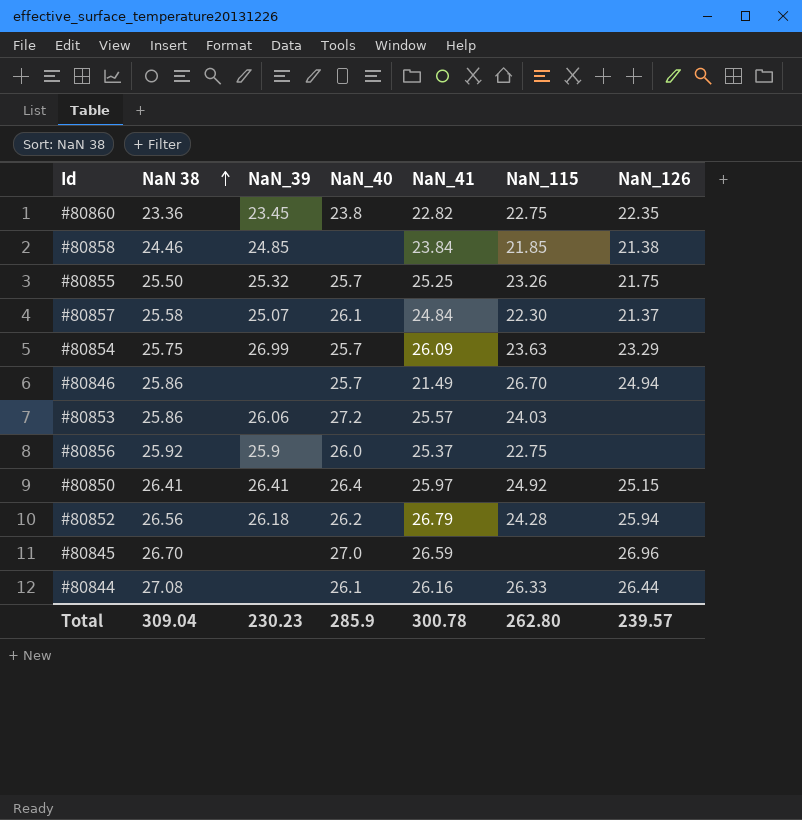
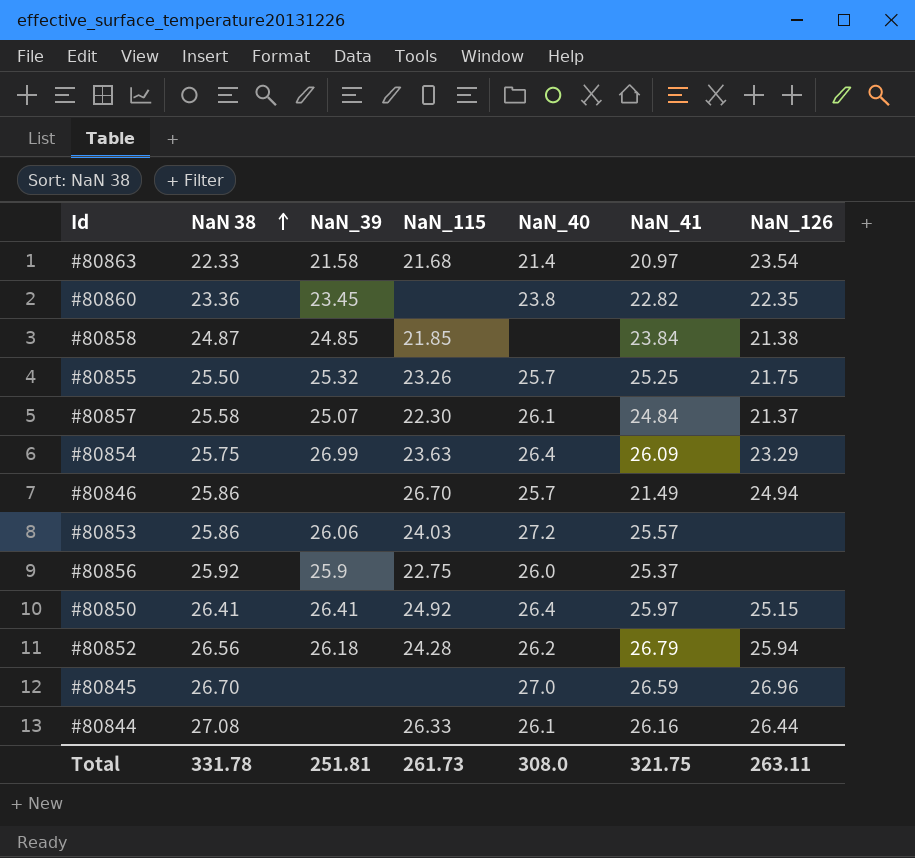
column NaN_115 | position: 6 -> 4
row #80863: none -> 22.33 | 21.58 | 21.68 | 21.4 | 20.97 | 23.54
#80860 | NaN_115: 22.75 -> none
#80858 | NaN 38: 24.46 -> 24.87
#80854 | NaN_40: 25.7 -> 26.4
Total | NaN 38: 309.04 -> 331.78
Total | NaN_39: 230.23 -> 251.81
Total | NaN_115: 262.80 -> 261.73
Total | NaN_40: 285.9 -> 308.0
Total | NaN_41: 300.78 -> 321.75
Total | NaN_126: 239.57 -> 263.11

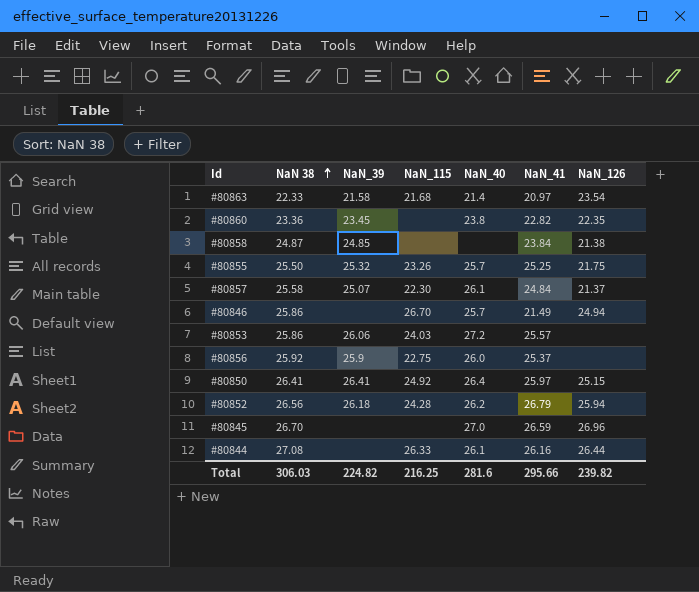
row #80854: 25.75 | 26.99 | 23.63 | 26.4 | 26.09 | 23.29 -> none
#80858 | NaN_115: 21.85 -> none
Total | NaN 38: 331.78 -> 306.03
Total | NaN_39: 251.81 -> 224.82
Total | NaN_115: 261.73 -> 216.25
Total | NaN_40: 308.0 -> 281.6
Total | NaN_41: 321.75 -> 295.66
Total | NaN_126: 263.11 -> 239.82

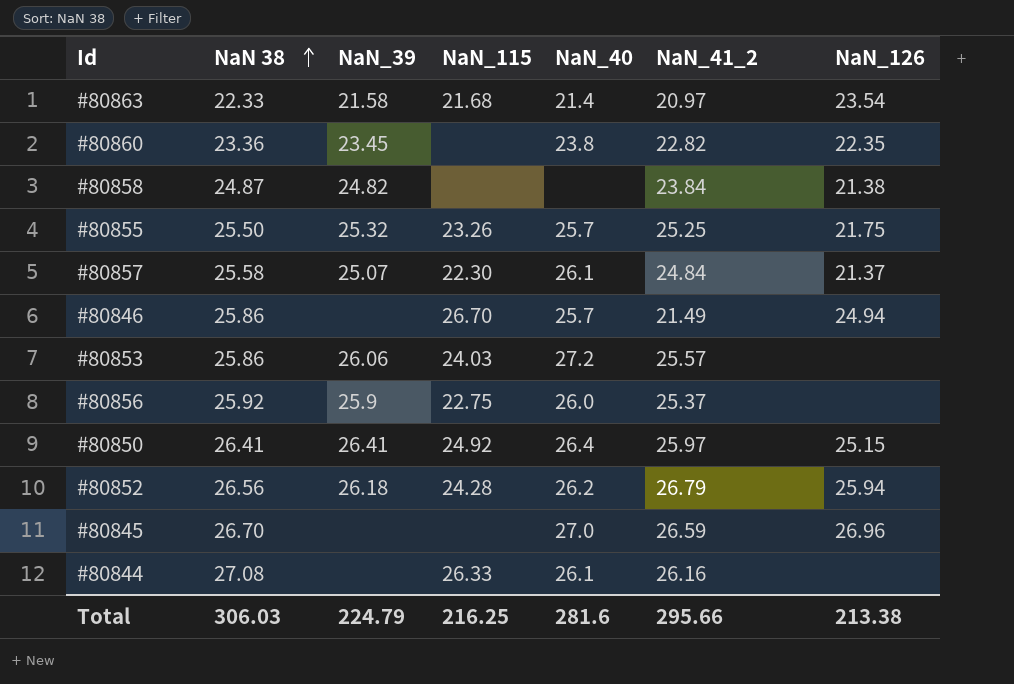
column name: NaN_41 -> NaN_41_2
#80858 | NaN_39: 24.85 -> 24.82
#80844 | NaN_126: 26.44 -> none
Total | NaN_39: 224.82 -> 224.79
Total | NaN_126: 239.82 -> 213.38

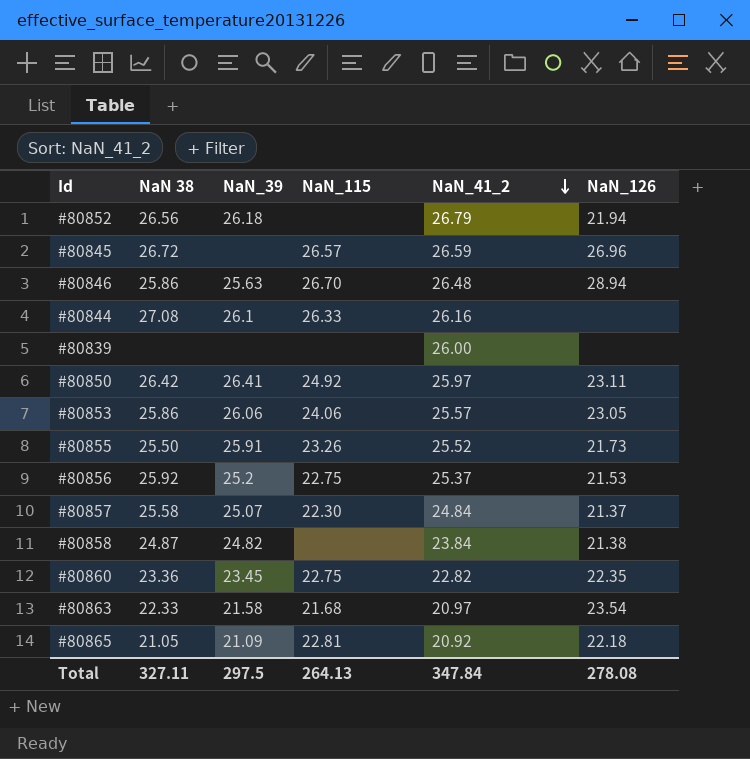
row order: NaN 38 ascending -> NaN_41_2 descending
column NaN_40 | position: 5 -> none
#80852 | NaN_115: 24.28 -> none
#80852 | NaN_126: 25.94 -> 21.94
#80845 | NaN 38: 26.70 -> 26.72
#80845 | NaN_115: none -> 26.57
#80846 | NaN_39: none -> 25.63
#80846 | NaN_41_2: 21.49 -> 26.48
#80846 | NaN_126: 24.94 -> 28.94
#80844 | NaN_39: none -> 26.1
row #80839: none -> none | none | none | 26.00 | none
#80850 | NaN 38: 26.41 -> 26.42
#80850 | NaN_126: 25.15 -> 23.11
#80853 | NaN_115: 24.03 -> 24.06
#80853 | NaN_126: none -> 23.05
#80855 | NaN_39: 25.32 -> 25.91
#80855 | NaN_41_2: 25.25 -> 25.52
#80855 | NaN_126: 21.75 -> 21.73
#80856 | NaN_39: 25.9 -> 25.2
#80856 | NaN_126: none -> 21.53
#80860 | NaN_115: none -> 22.75
row #80865: none -> 21.05 | 21.09 | 22.81 | 20.92 | 22.18
Total | NaN 38: 306.03 -> 327.11
Total | NaN_39: 224.79 -> 297.5
Total | NaN_115: 216.25 -> 264.13
Total | NaN_41_2: 295.66 -> 347.84
Total | NaN_126: 213.38 -> 278.08

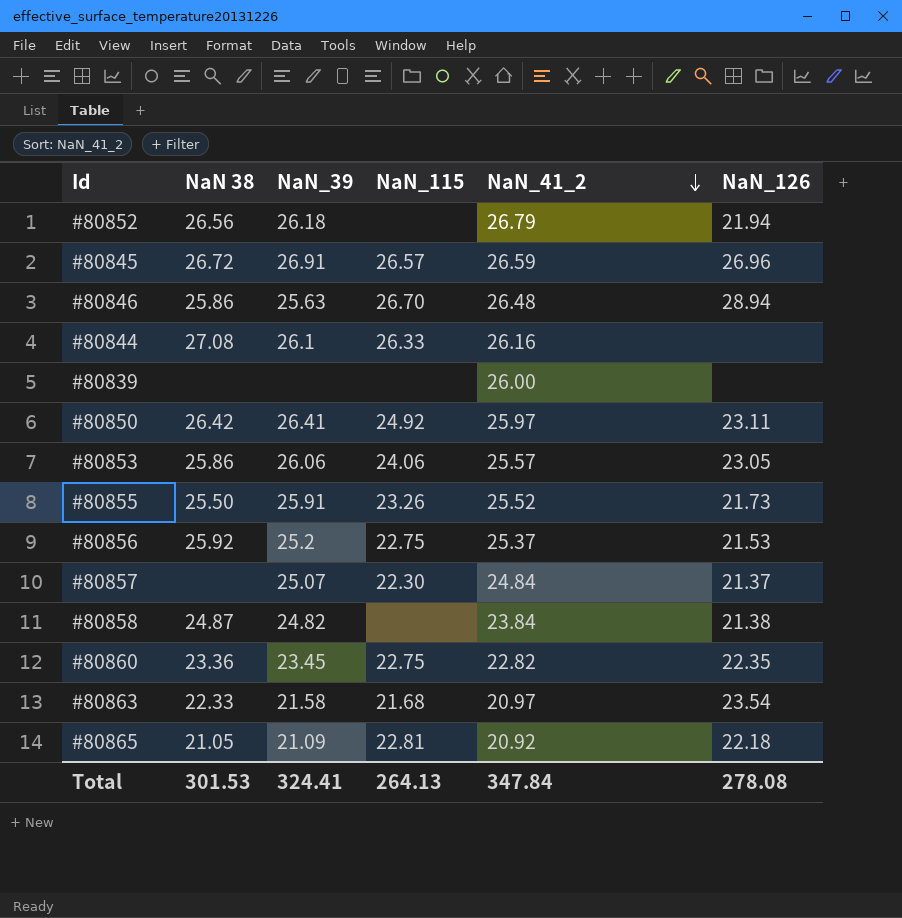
#80845 | NaN_39: none -> 26.91
#80857 | NaN 38: 25.58 -> none
Total | NaN 38: 327.11 -> 301.53
Total | NaN_39: 297.5 -> 324.41

